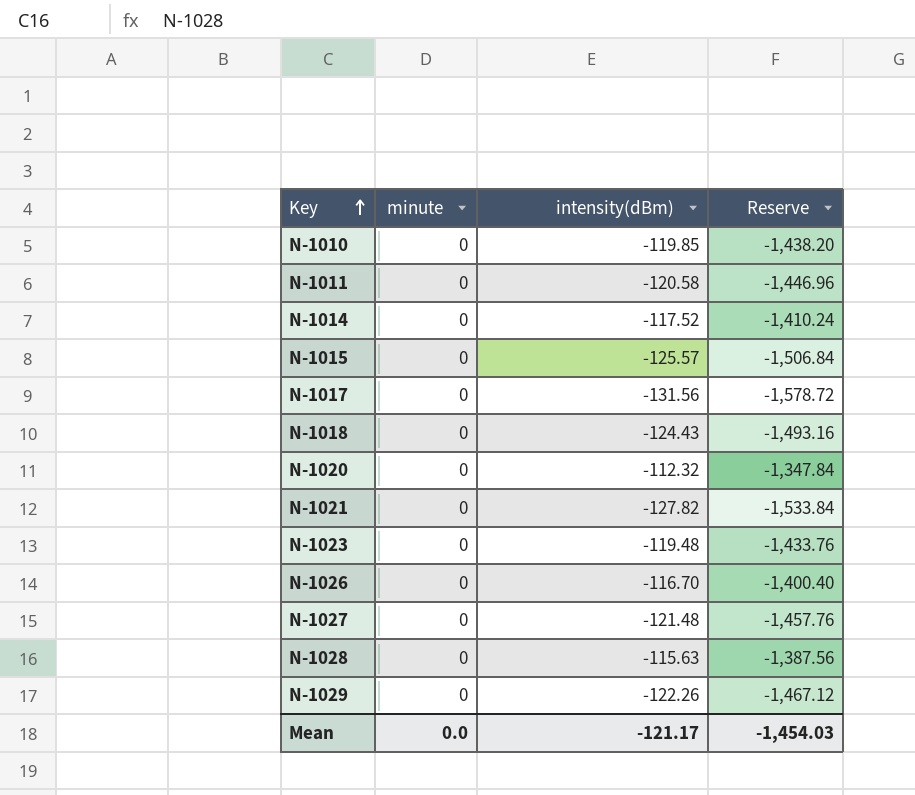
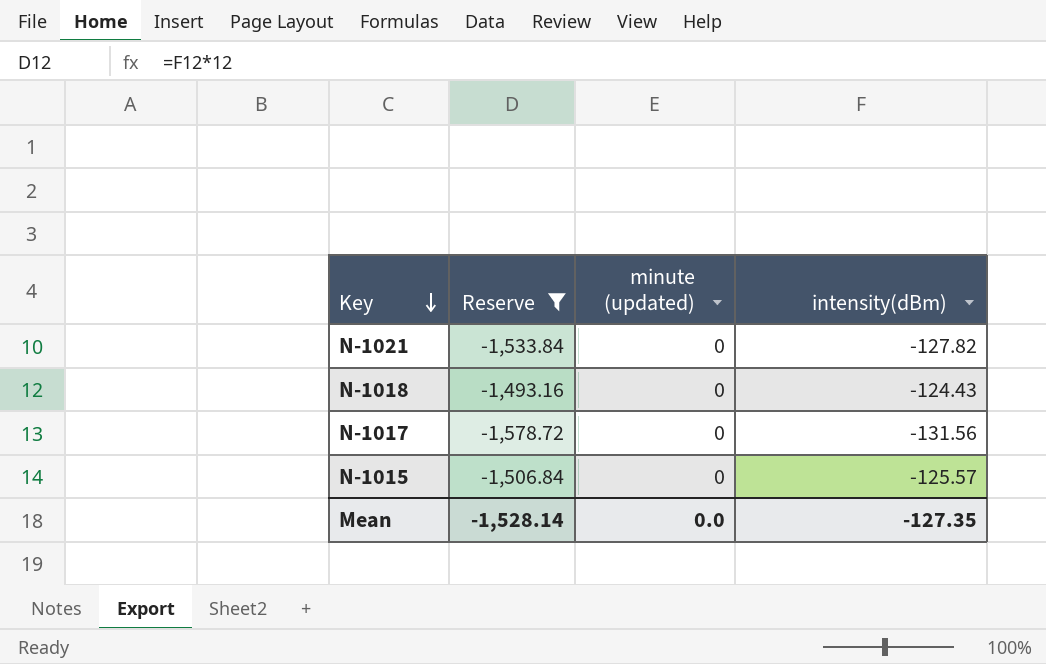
filter: none -> Reserve <= -1,493.16
row order: Key ascending -> Key descending
column Reserve | position: 4 -> 2
column name: minute -> minute (updated)
Mean | Reserve: -1,454.03 -> -1,528.14
Mean | intensity(dBm): -121.17 -> -127.35

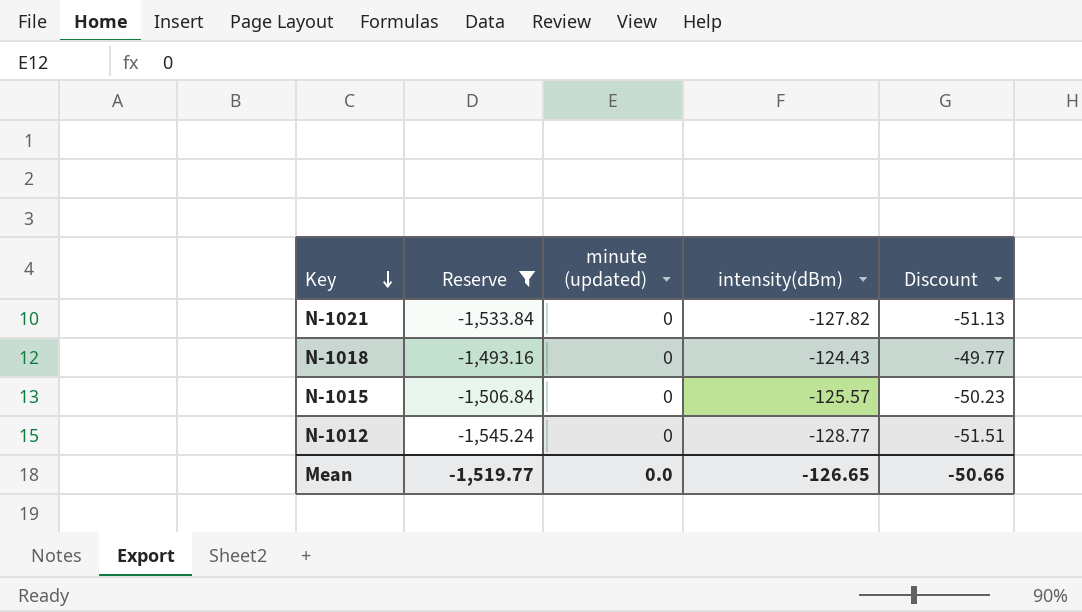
column Discount | formula: none -> [intensity(dBm)] * 0.4
row N-1017: -1,578.72 | 0 | -131.56 -> none
row N-1012: none -> -1,545.24 | 0 | -128.77 | -51.51
Mean | Reserve: -1,528.14 -> -1,519.77
Mean | intensity(dBm): -127.35 -> -126.65

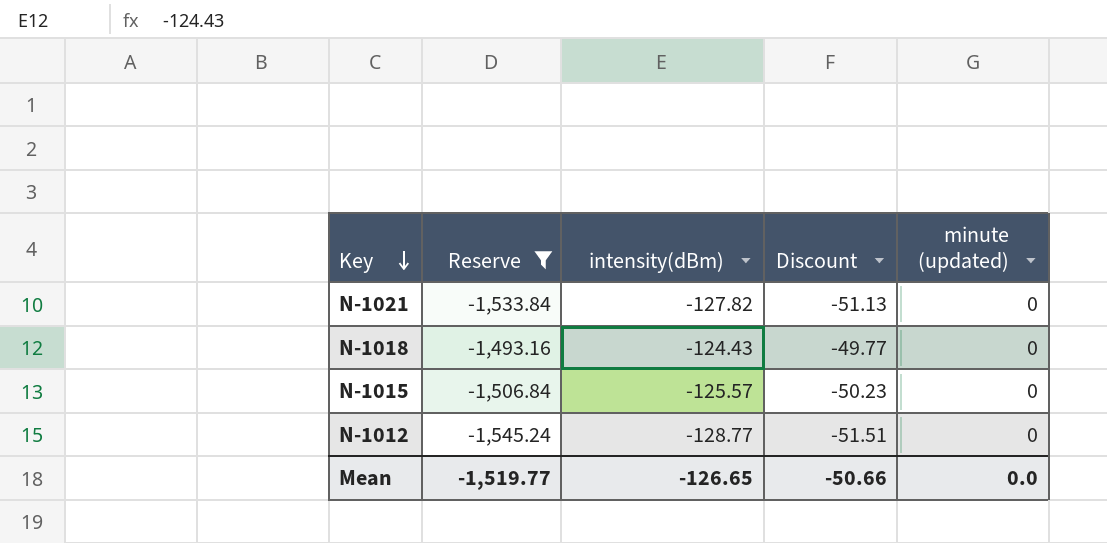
column minute (updated) | position: 3 -> 5

